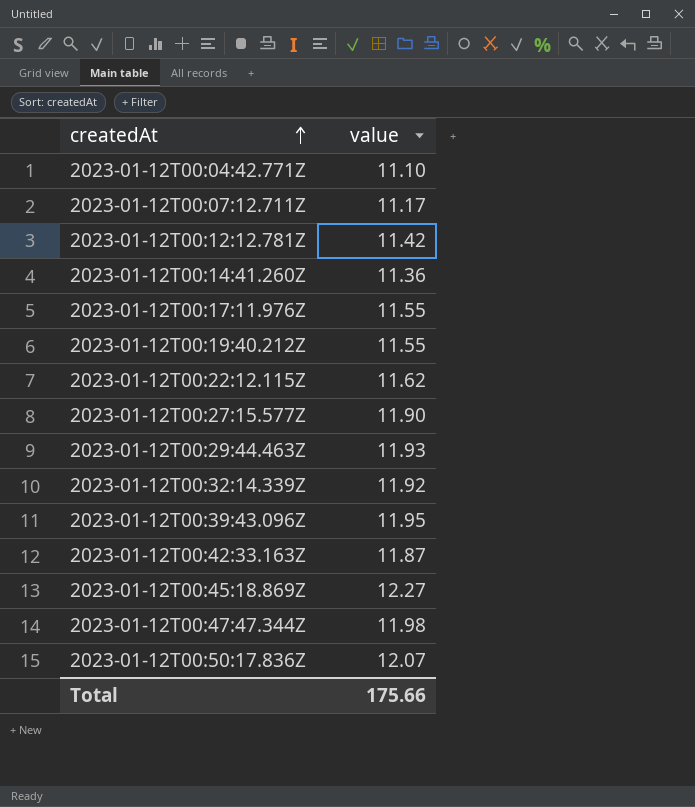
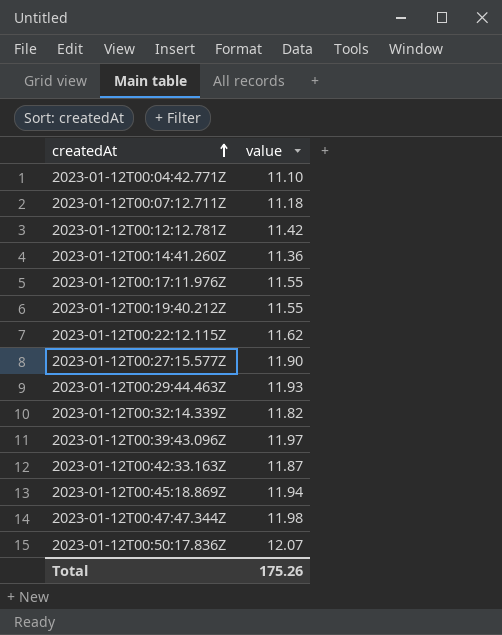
2023-01-12T00:07:12.711Z | value: 11.17 -> 11.18
2023-01-12T00:32:14.339Z | value: 11.92 -> 11.82
2023-01-12T00:39:43.096Z | value: 11.95 -> 11.97
2023-01-12T00:45:18.869Z | value: 12.27 -> 11.94
Total | value: 175.66 -> 175.26

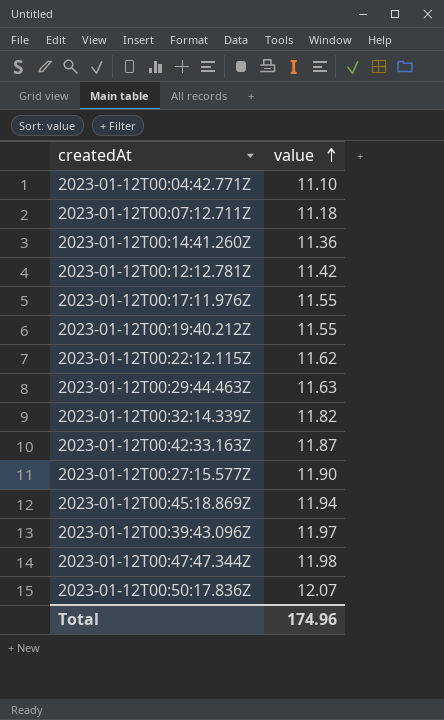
row order: createdAt ascending -> value ascending
2023-01-12T00:29:44.463Z | value: 11.93 -> 11.63
Total | value: 175.26 -> 174.96

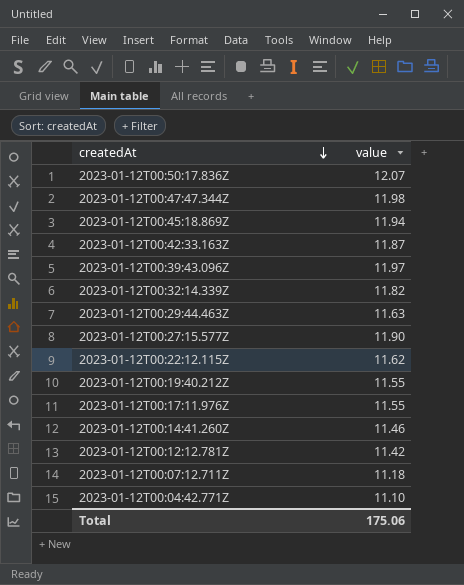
row order: value ascending -> createdAt descending
2023-01-12T00:14:41.260Z | value: 11.36 -> 11.46
Total | value: 174.96 -> 175.06

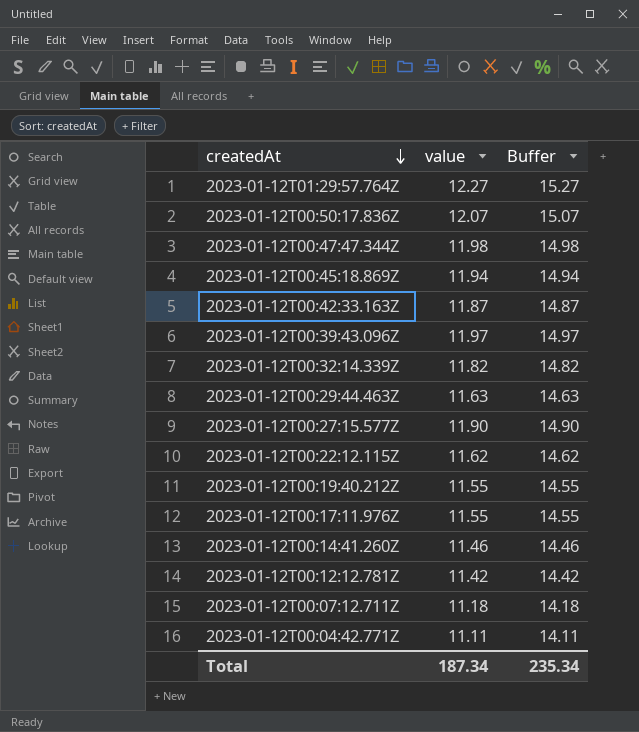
column Buffer | formula: none -> [value] + 3
row 2023-01-12T01:29:57.764Z: none -> 12.27 | 15.27
2023-01-12T00:04:42.771Z | value: 11.10 -> 11.11
Total | value: 175.06 -> 187.34

